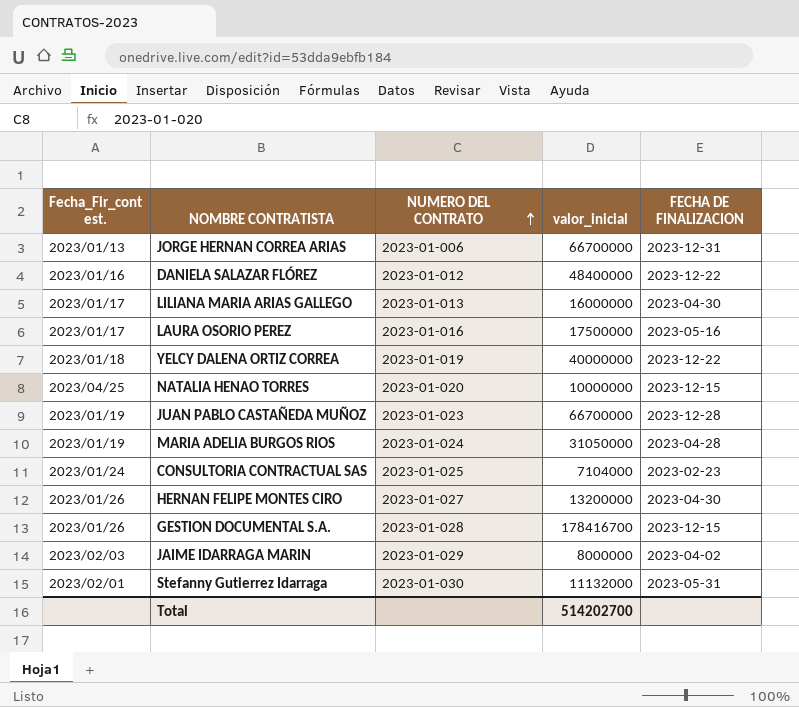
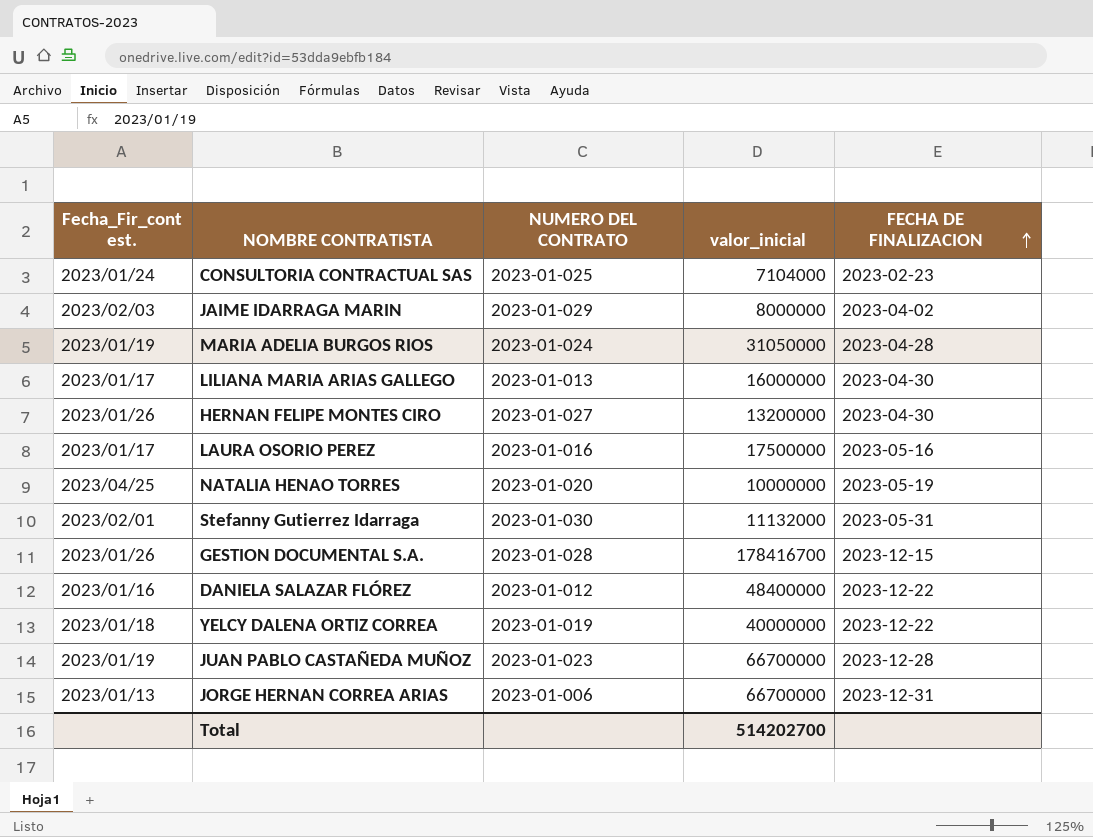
row order: NUMERO DEL CONTRATO ascending -> FECHA DE FINALIZACION ascending
NATALIA HENAO TORRES | FECHA DE FINALIZACION: 2023-12-15 -> 2023-05-19

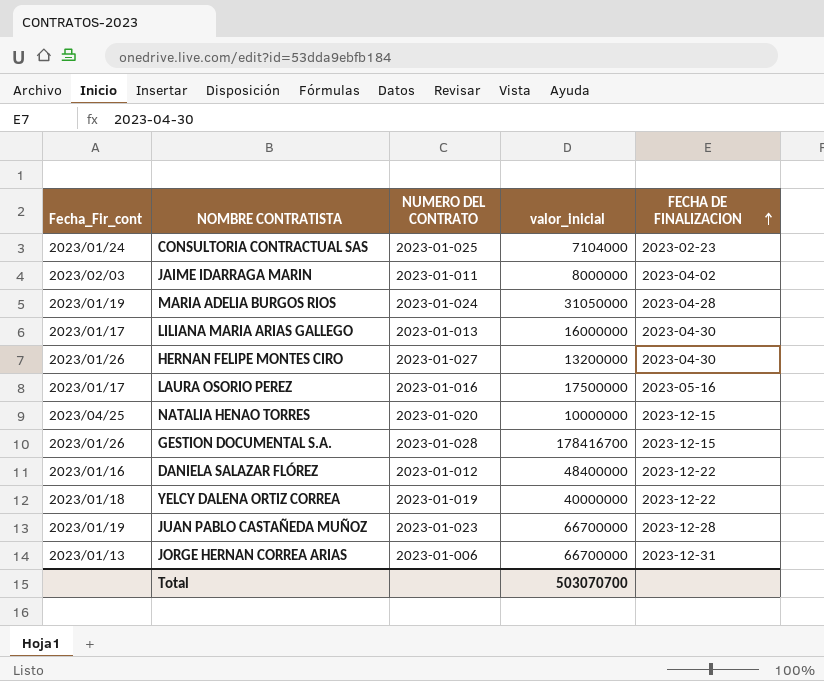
column name: Fecha_Fir_cont est. -> Fecha_Fir_cont
row Stefanny Gutierrez Idarraga: 2023/02/01 | 2023-01-030 | 11132000 | 2023-05-31 -> none
JAIME IDARRAGA MARIN | NUMERO DEL CONTRATO: 2023-01-029 -> 2023-01-011
NATALIA HENAO TORRES | FECHA DE FINALIZACION: 2023-05-19 -> 2023-12-15
Total | valor_inicial: 514202700 -> 503070700

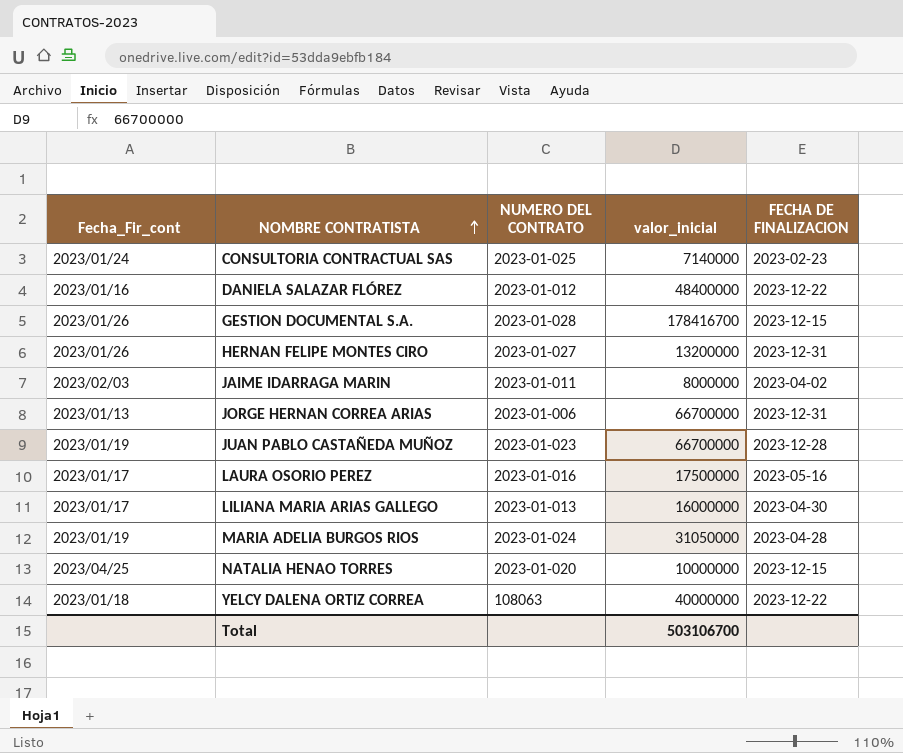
row order: FECHA DE FINALIZACION ascending -> NOMBRE CONTRATISTA ascending
CONSULTORIA CONTRACTUAL SAS | valor_inicial: 7104000 -> 7140000
HERNAN FELIPE MONTES CIRO | FECHA DE FINALIZACION: 2023-04-30 -> 2023-12-31
YELCY DALENA ORTIZ CORREA | NUMERO DEL CONTRATO: 2023-01-019 -> 108063
Total | valor_inicial: 503070700 -> 503106700

